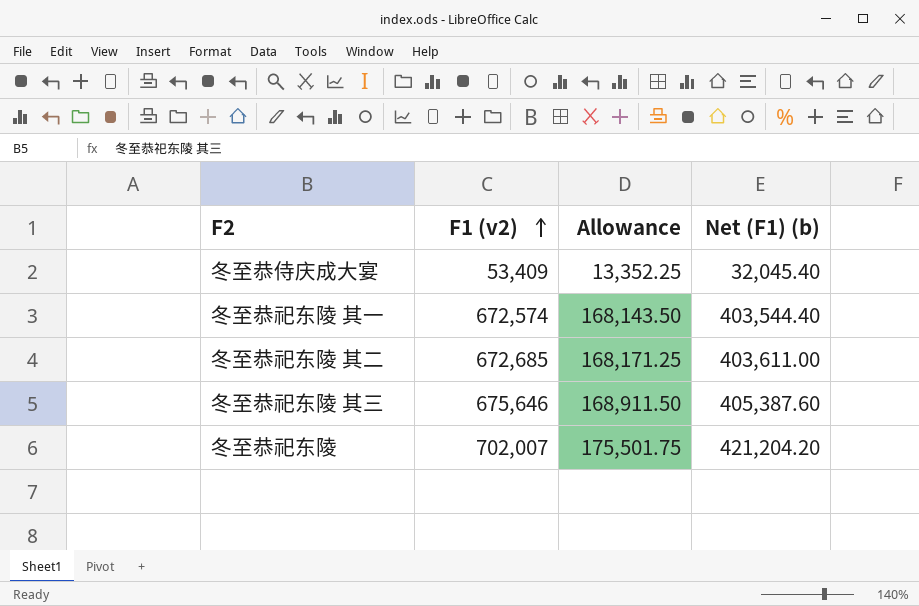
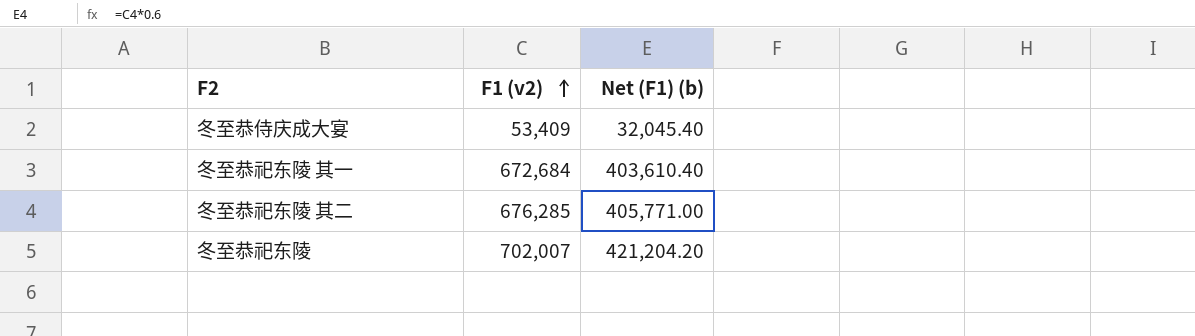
column Allowance | formula: [F1 (v2)] * 0.25 -> none
row 冬至恭祀东陵 其三: 675,646 | 168,911.50 | 405,387.60 -> none
冬至恭祀东陵 其一 | F1 (v2): 672,574 -> 672,684
冬至恭祀东陵 其一 | Net (F1) (b): 403,544.40 -> 403,610.40
冬至恭祀东陵 其二 | F1 (v2): 672,685 -> 676,285
冬至恭祀东陵 其二 | Net (F1) (b): 403,611.00 -> 405,771.00

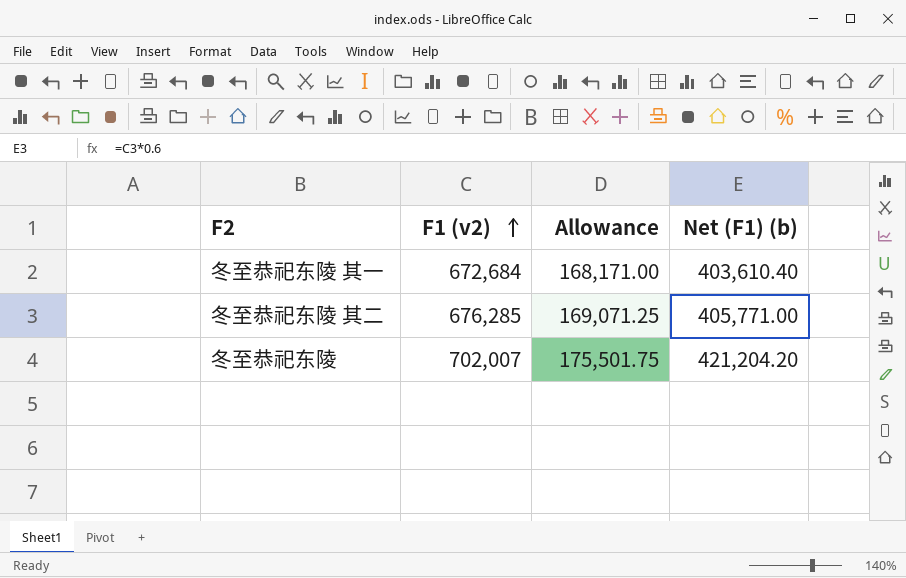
column Allowance | formula: none -> [F1 (v2)] * 0.25
row 冬至恭侍庆成大宴: 53,409 | 32,045.40 -> none

